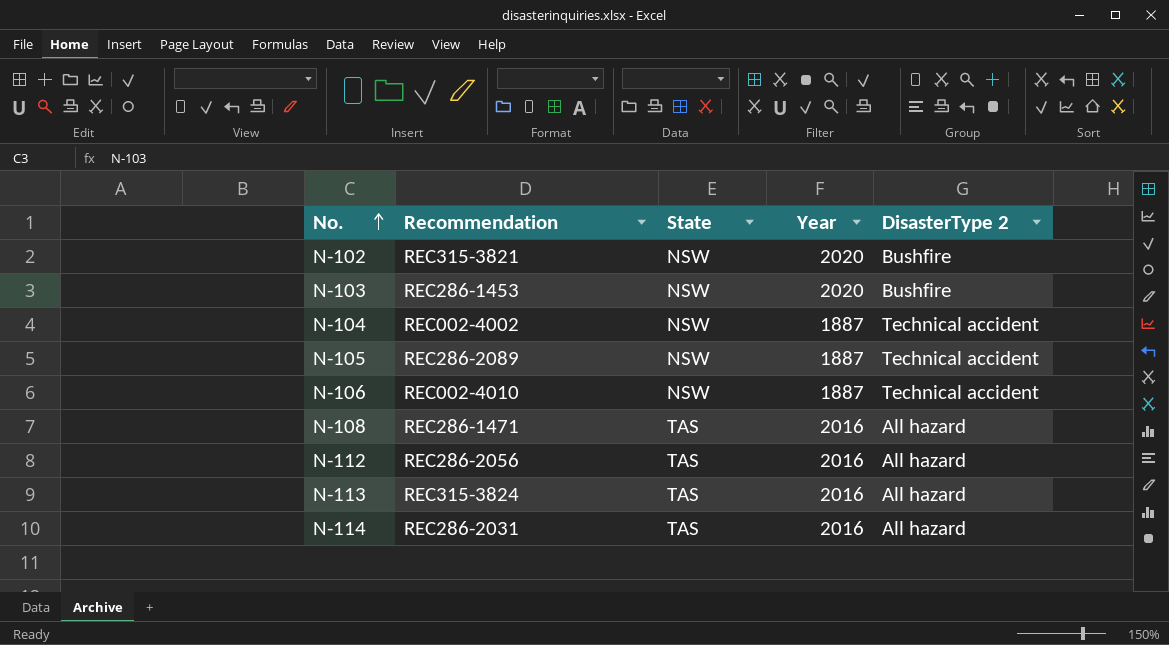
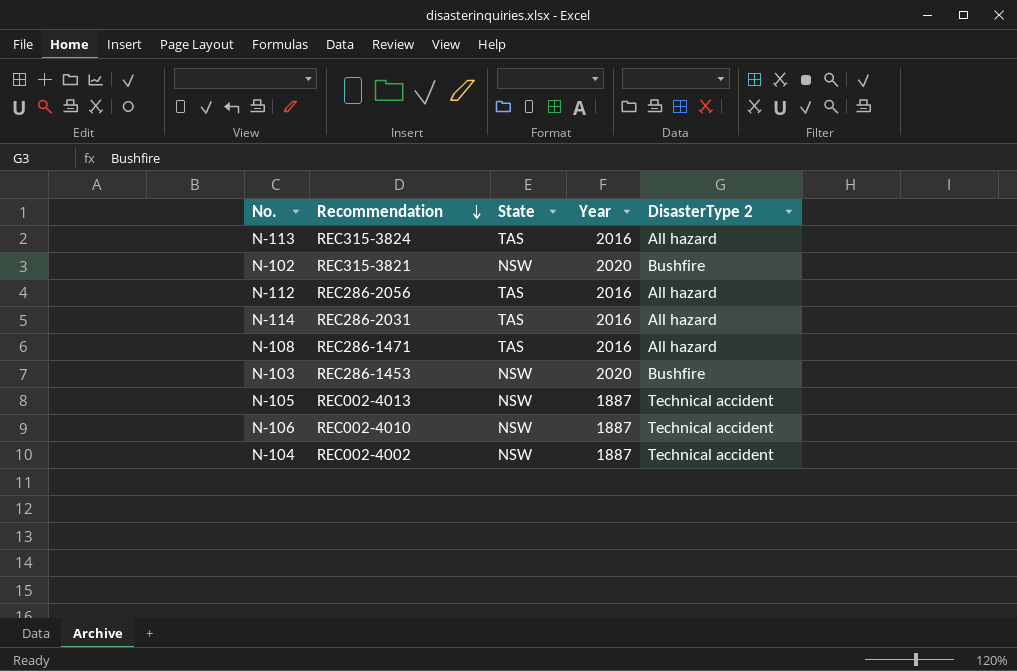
row order: No. ascending -> Recommendation descending
N-105 | Recommendation: REC286-2089 -> REC002-4013

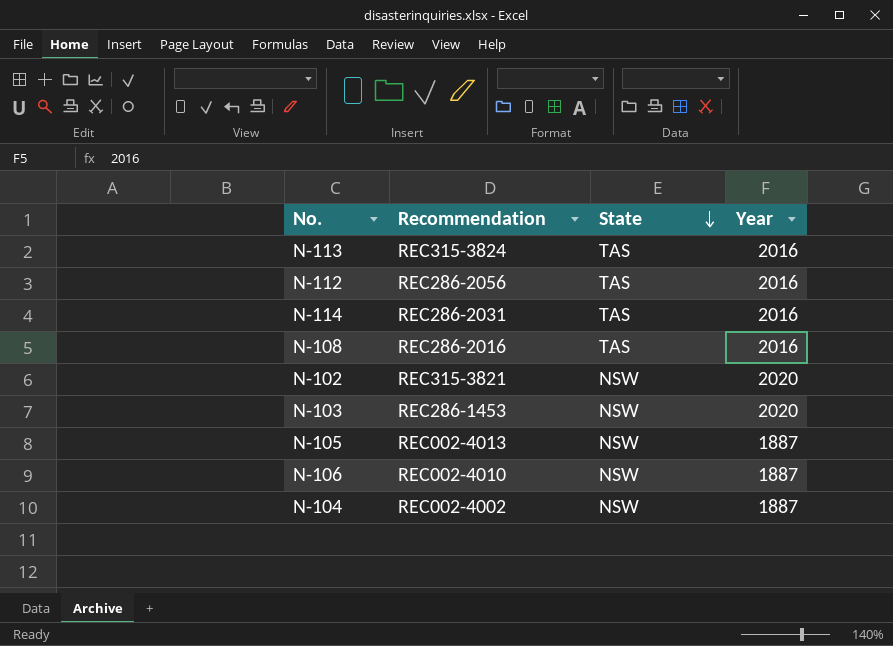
row order: Recommendation descending -> State descending
column DisasterType 2 | position: 5 -> none
N-108 | Recommendation: REC286-1471 -> REC286-2016

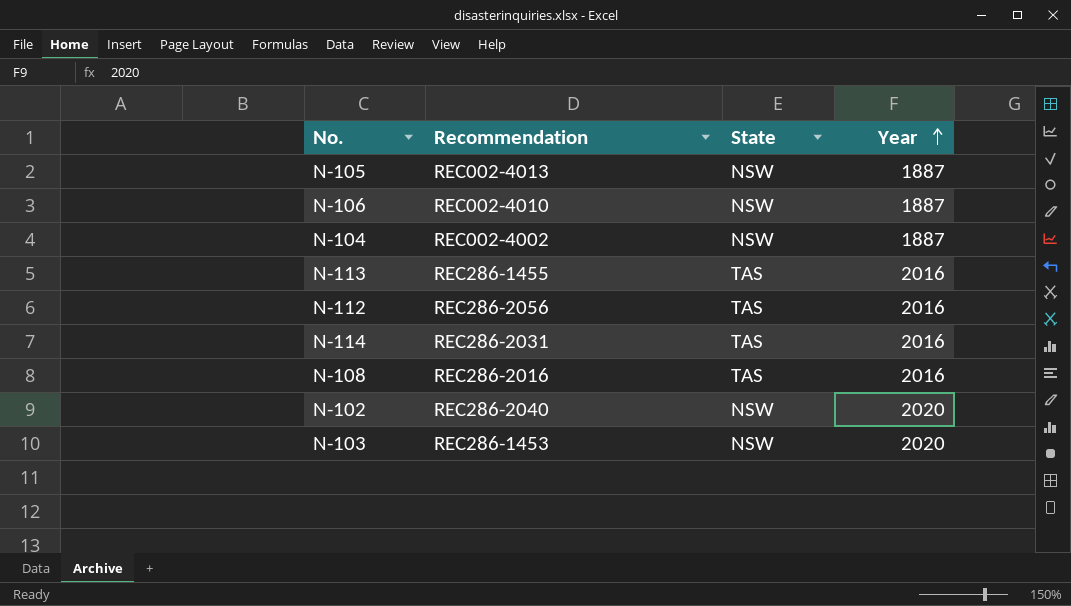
row order: State descending -> Year ascending
N-113 | Recommendation: REC315-3824 -> REC286-1455
N-102 | Recommendation: REC315-3821 -> REC286-2040

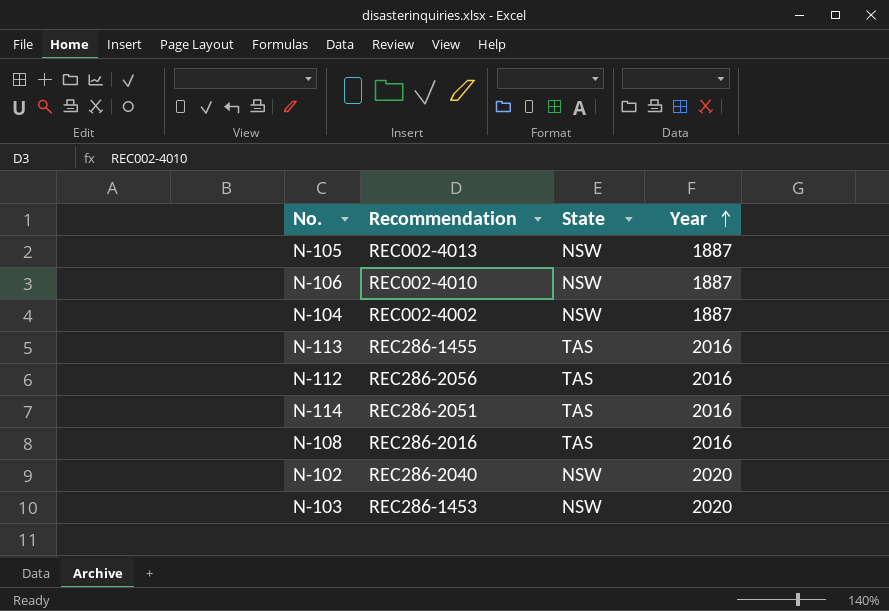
N-114 | Recommendation: REC286-2031 -> REC286-2051

